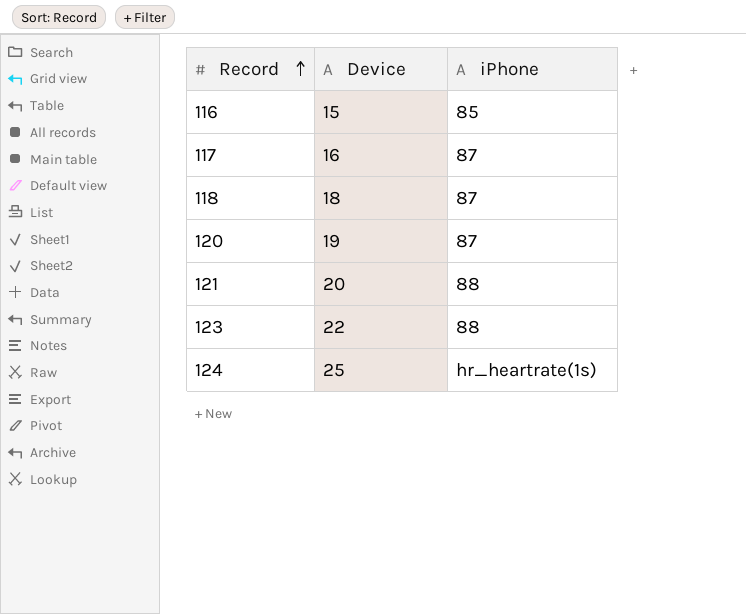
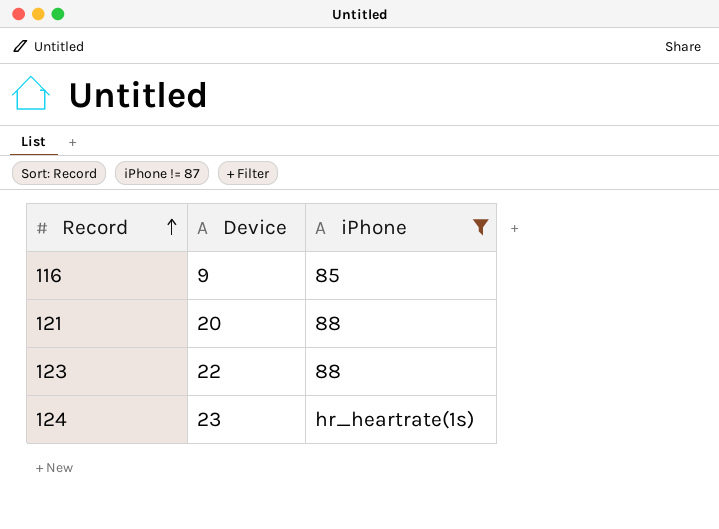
filter: none -> iPhone != 87
116 | Device: 15 -> 9
124 | Device: 25 -> 23

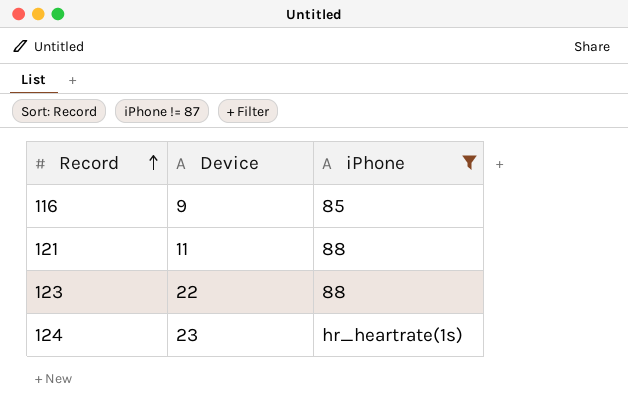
121 | Device: 20 -> 11

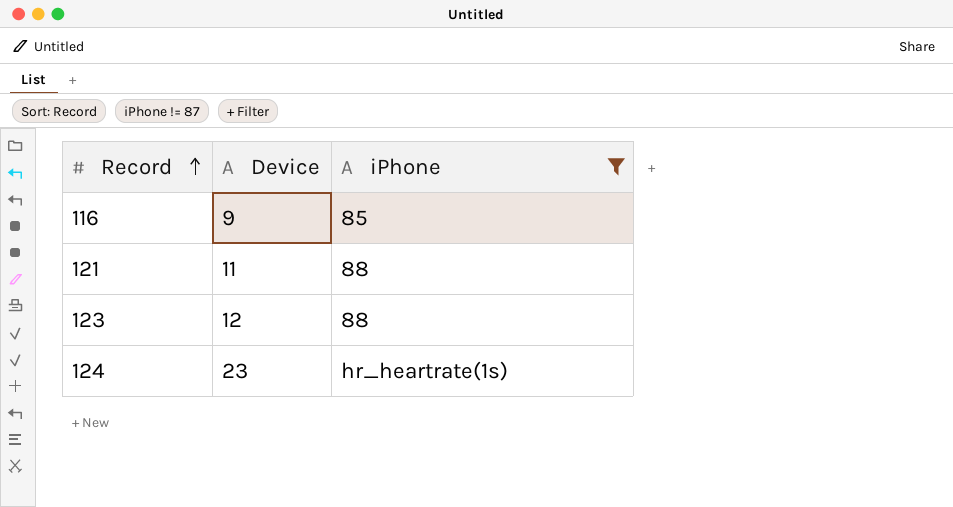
123 | Device: 22 -> 12

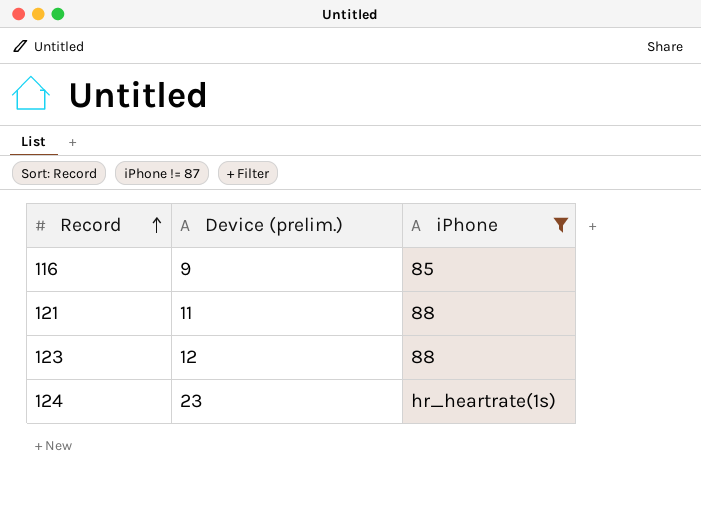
column name: Device -> Device (prelim.)

